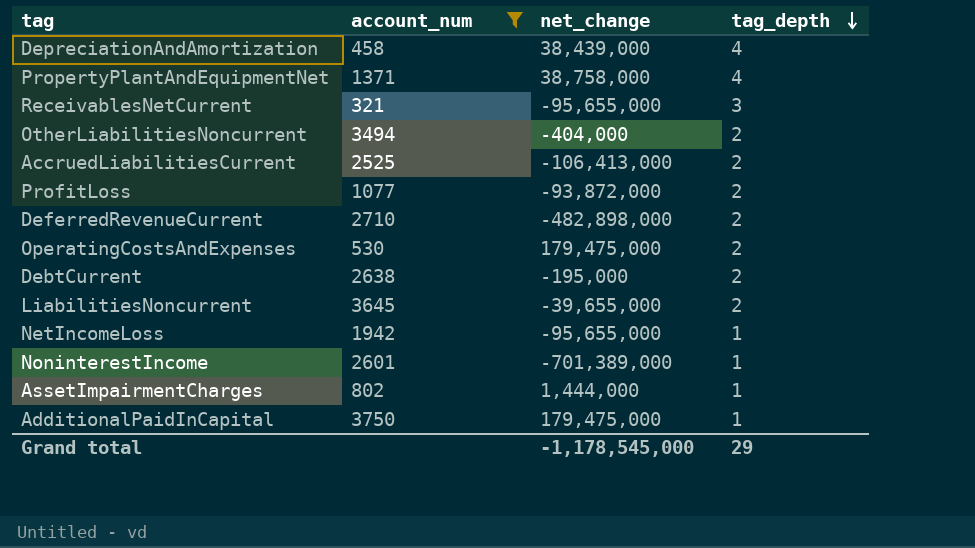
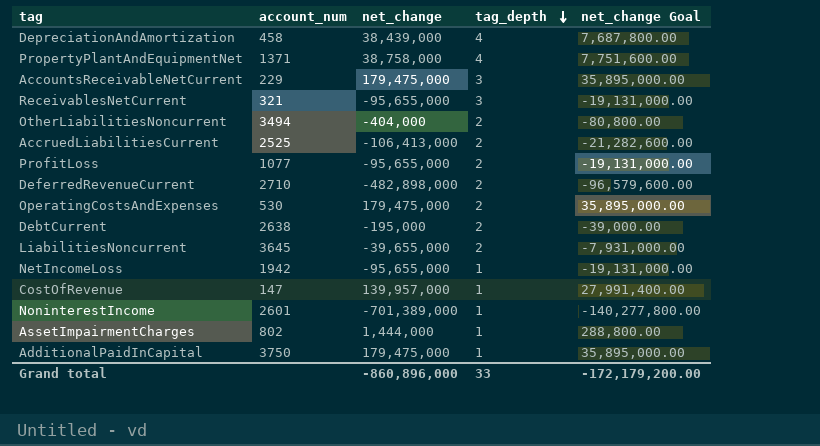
filter: account_num >= 321 -> none
column net_change Goal | formula: none -> [net_change] * 0.2
ProfitLoss | net_change: -93,872,000 -> -95,655,000
Grand total | net_change: -1,178,545,000 -> -860,896,000
Grand total | tag_depth: 29 -> 33

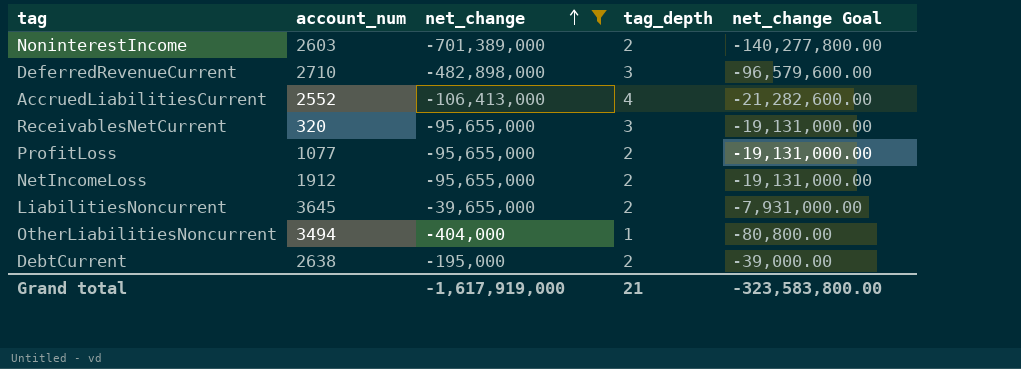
filter: none -> net_change <= -195,000
row order: tag_depth descending -> net_change ascending
NoninterestIncome | account_num: 2601 -> 2603
NoninterestIncome | tag_depth: 1 -> 2
DeferredRevenueCurrent | tag_depth: 2 -> 3
AccruedLiabilitiesCurrent | account_num: 2525 -> 2552
AccruedLiabilitiesCurrent | tag_depth: 2 -> 4
ReceivablesNetCurrent | account_num: 321 -> 320
NetIncomeLoss | account_num: 1942 -> 1912
NetIncomeLoss | tag_depth: 1 -> 2
OtherLiabilitiesNoncurrent | tag_depth: 2 -> 1
Grand total | net_change: -860,896,000 -> -1,617,919,000
Grand total | tag_depth: 33 -> 21
Grand total | net_change Goal: -172,179,200.00 -> -323,583,800.00

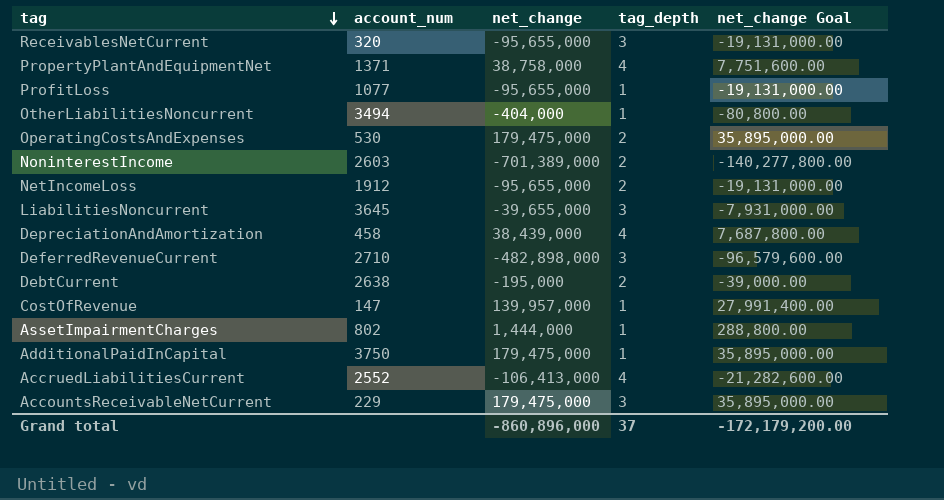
filter: net_change <= -195,000 -> none
row order: net_change ascending -> tag descending
ProfitLoss | tag_depth: 2 -> 1
LiabilitiesNoncurrent | tag_depth: 2 -> 3
Grand total | net_change: -1,617,919,000 -> -860,896,000
Grand total | tag_depth: 21 -> 37
Grand total | net_change Goal: -323,583,800.00 -> -172,179,200.00

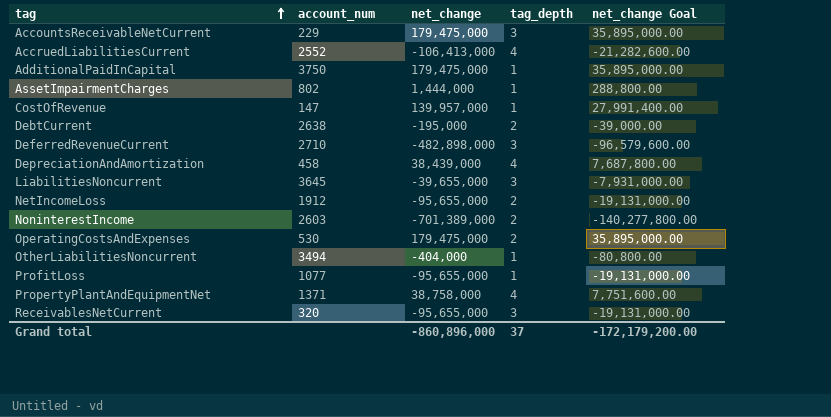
row order: tag descending -> tag ascending

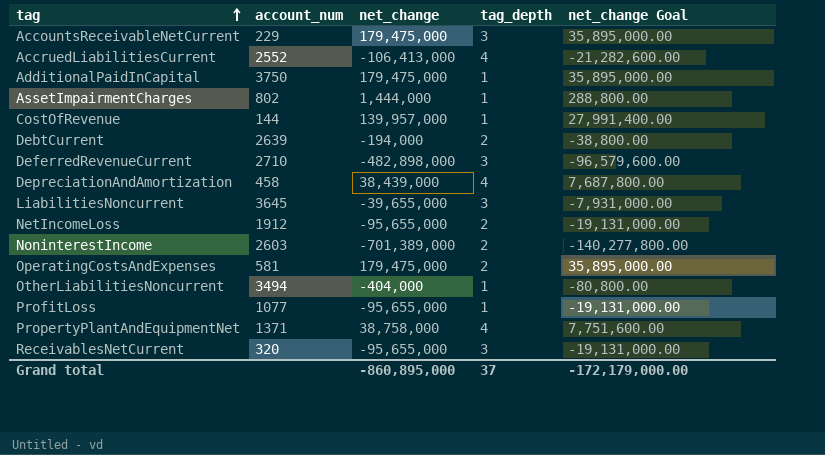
CostOfRevenue | account_num: 147 -> 144
DebtCurrent | account_num: 2638 -> 2639
DebtCurrent | net_change: -195,000 -> -194,000
DebtCurrent | net_change Goal: -39,000.00 -> -38,800.00
OperatingCostsAndExpenses | account_num: 530 -> 581
Grand total | net_change: -860,896,000 -> -860,895,000
Grand total | net_change Goal: -172,179,200.00 -> -172,179,000.00

